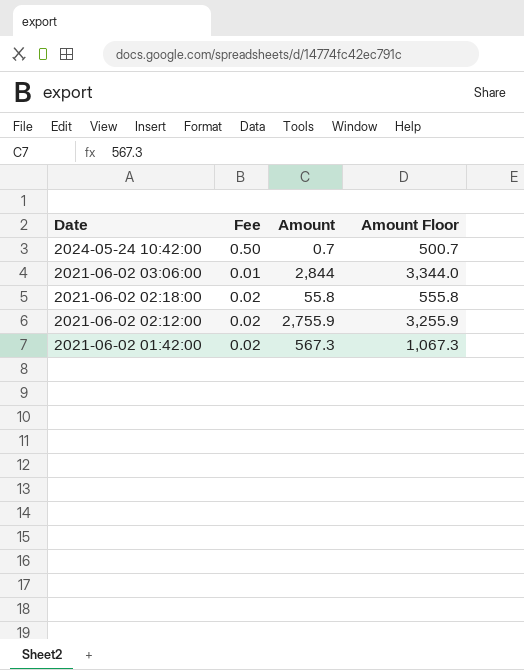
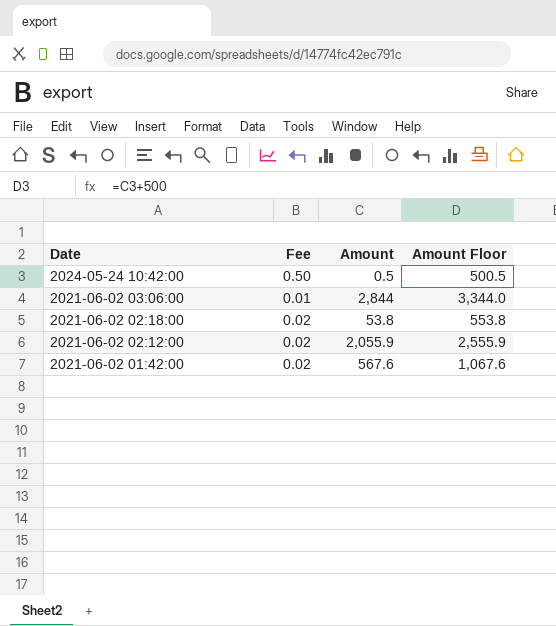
2024-05-24 10:42:00 | Amount: 0.7 -> 0.5
2024-05-24 10:42:00 | Amount Floor: 500.7 -> 500.5
2021-06-02 02:18:00 | Amount: 55.8 -> 53.8
2021-06-02 02:18:00 | Amount Floor: 555.8 -> 553.8
2021-06-02 02:12:00 | Amount: 2,755.9 -> 2,055.9
2021-06-02 02:12:00 | Amount Floor: 3,255.9 -> 2,555.9
2021-06-02 01:42:00 | Amount: 567.3 -> 567.6
2021-06-02 01:42:00 | Amount Floor: 1,067.3 -> 1,067.6

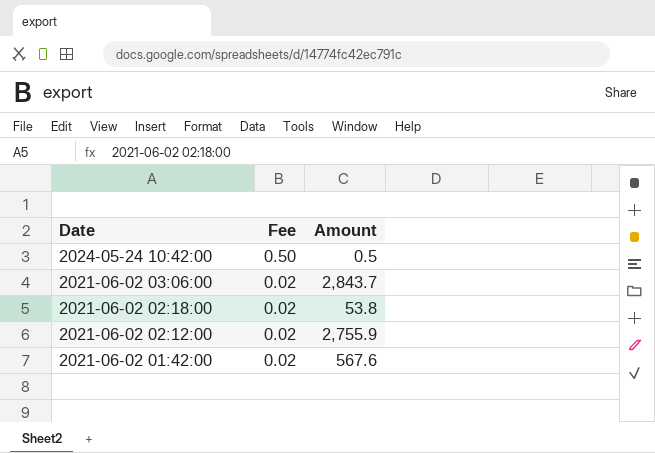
column Amount Floor | formula: [Amount] + 500 -> none
2021-06-02 03:06:00 | Fee: 0.01 -> 0.02
2021-06-02 03:06:00 | Amount: 2,844 -> 2,843.7
2021-06-02 02:12:00 | Amount: 2,055.9 -> 2,755.9

